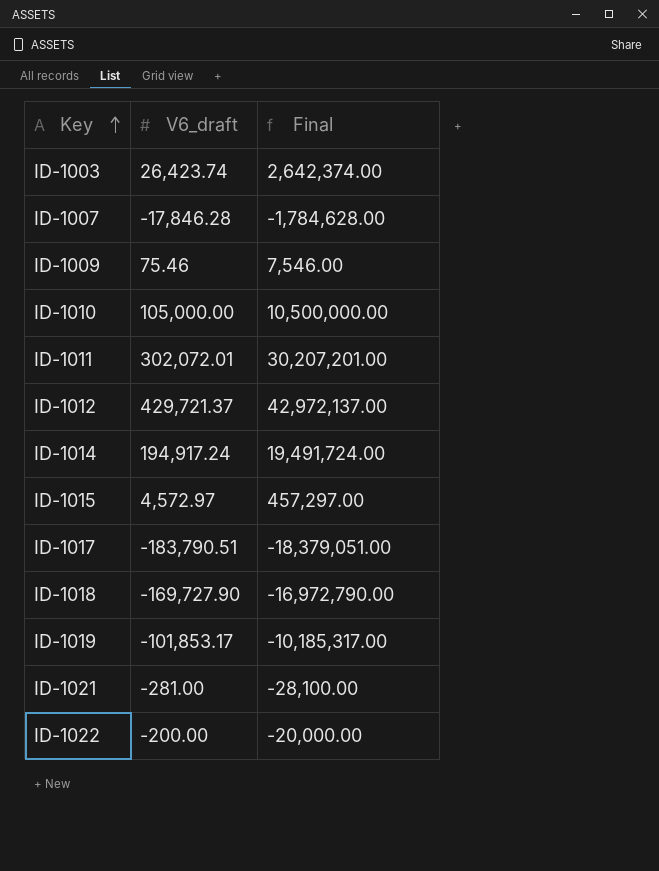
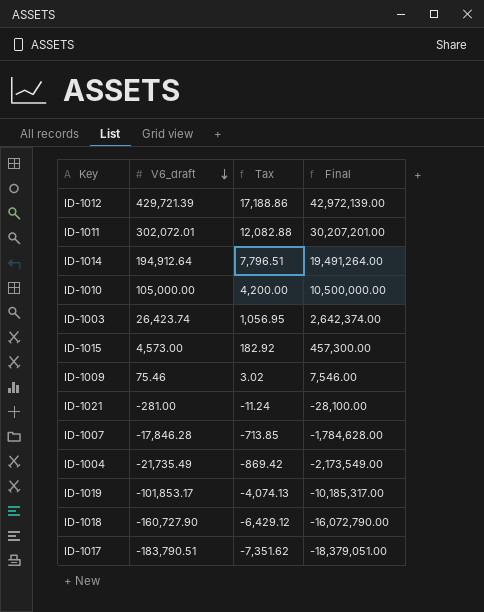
row order: Key ascending -> V6_draft descending
column Tax | formula: none -> [V6_draft] * 0.04
row ID-1022: -200.00 | -20,000.00 -> none
ID-1012 | V6_draft: 429,721.37 -> 429,721.39
ID-1012 | Final: 42,972,137.00 -> 42,972,139.00
ID-1014 | V6_draft: 194,917.24 -> 194,912.64
ID-1014 | Final: 19,491,724.00 -> 19,491,264.00
ID-1015 | V6_draft: 4,572.97 -> 4,573.00
ID-1015 | Final: 457,297.00 -> 457,300.00
row ID-1004: none -> -21,735.49 | -869.42 | -2,173,549.00
ID-1018 | V6_draft: -169,727.90 -> -160,727.90
ID-1018 | Final: -16,972,790.00 -> -16,072,790.00

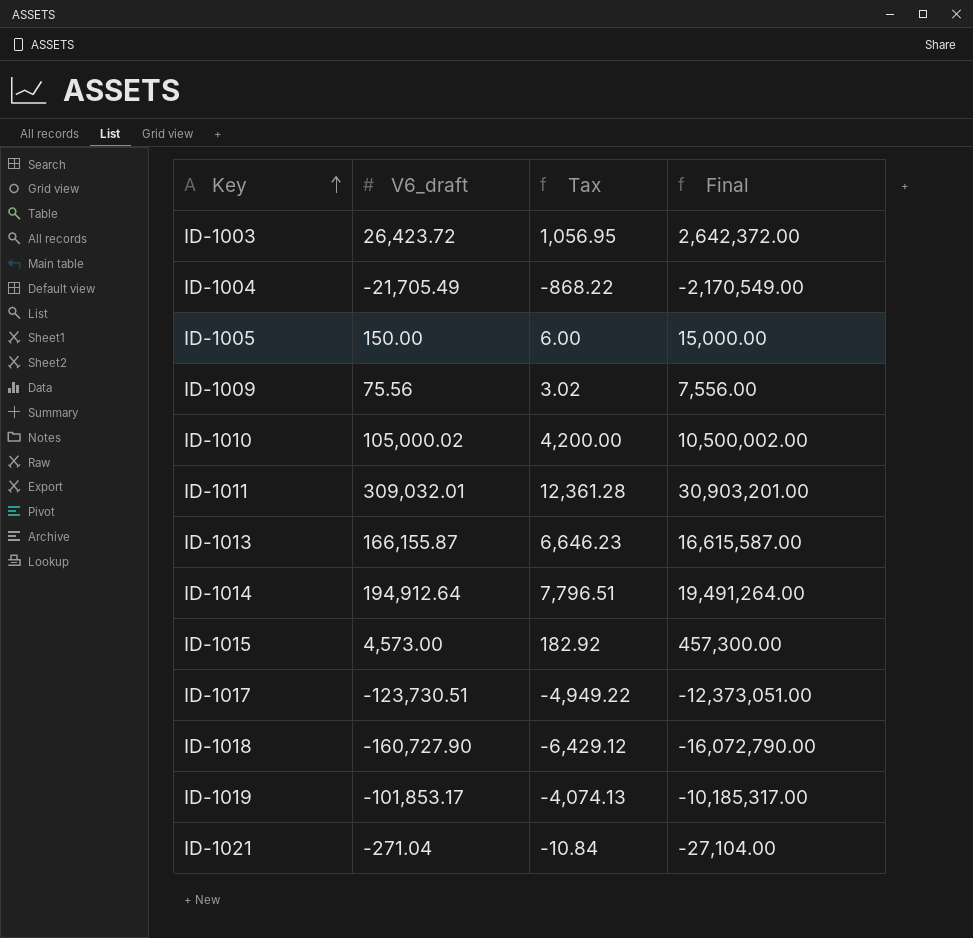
row order: V6_draft descending -> Key ascending
row ID-1012: 429,721.39 | 17,188.86 | 42,972,139.00 -> none
row ID-1007: -17,846.28 | -713.85 | -1,784,628.00 -> none
ID-1003 | V6_draft: 26,423.74 -> 26,423.72
ID-1003 | Final: 2,642,374.00 -> 2,642,372.00
ID-1004 | V6_draft: -21,735.49 -> -21,705.49
ID-1004 | Tax: -869.42 -> -868.22
ID-1004 | Final: -2,173,549.00 -> -2,170,549.00
row ID-1005: none -> 150.00 | 6.00 | 15,000.00
ID-1009 | V6_draft: 75.46 -> 75.56
ID-1009 | Final: 7,546.00 -> 7,556.00
ID-1010 | V6_draft: 105,000.00 -> 105,000.02
ID-1010 | Final: 10,500,000.00 -> 10,500,002.00
ID-1011 | V6_draft: 302,072.01 -> 309,032.01
ID-1011 | Tax: 12,082.88 -> 12,361.28
ID-1011 | Final: 30,207,201.00 -> 30,903,201.00
row ID-1013: none -> 166,155.87 | 6,646.23 | 16,615,587.00
ID-1017 | V6_draft: -183,790.51 -> -123,730.51
ID-1017 | Tax: -7,351.62 -> -4,949.22
ID-1017 | Final: -18,379,051.00 -> -12,373,051.00
ID-1021 | V6_draft: -281.00 -> -271.04
ID-1021 | Tax: -11.24 -> -10.84
ID-1021 | Final: -28,100.00 -> -27,104.00

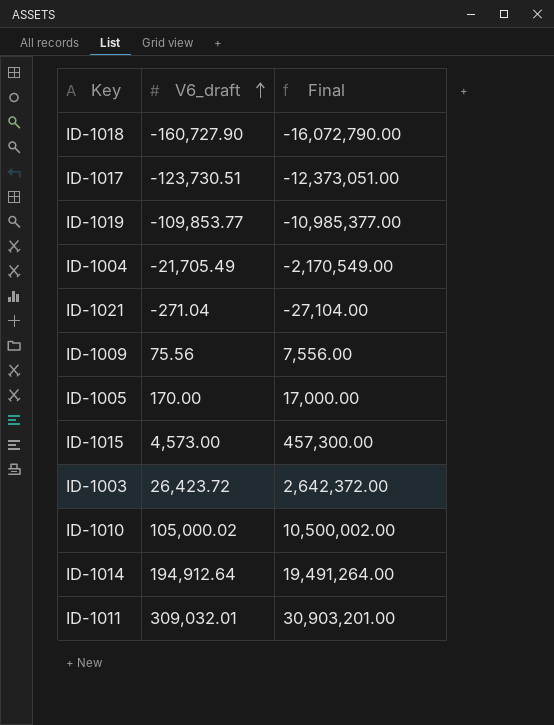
row order: Key ascending -> V6_draft ascending
column Tax | formula: [V6_draft] * 0.04 -> none
row ID-1013: 166,155.87 | 6,646.23 | 16,615,587.00 -> none
ID-1019 | V6_draft: -101,853.17 -> -109,853.77
ID-1019 | Final: -10,185,317.00 -> -10,985,377.00
ID-1005 | V6_draft: 150.00 -> 170.00
ID-1005 | Final: 15,000.00 -> 17,000.00

